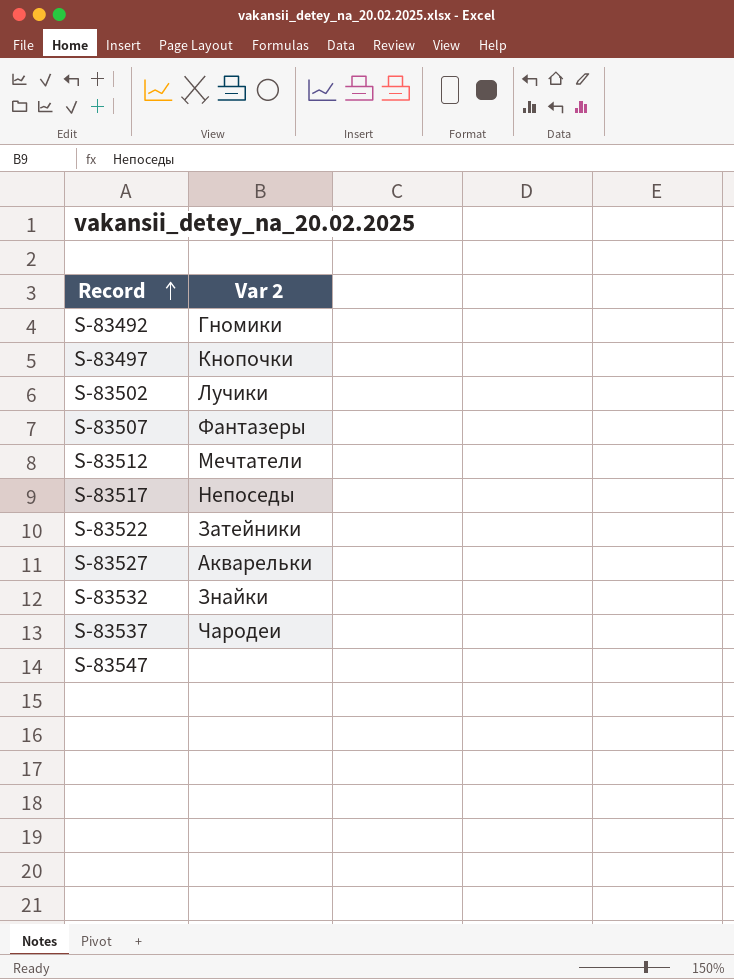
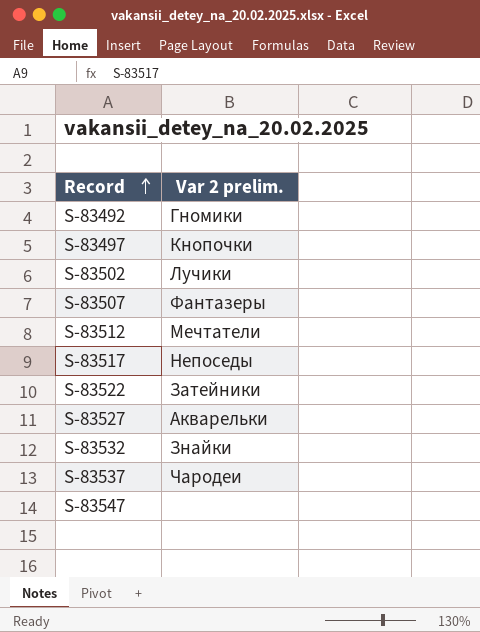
column name: Var 2 -> Var 2 prelim.

